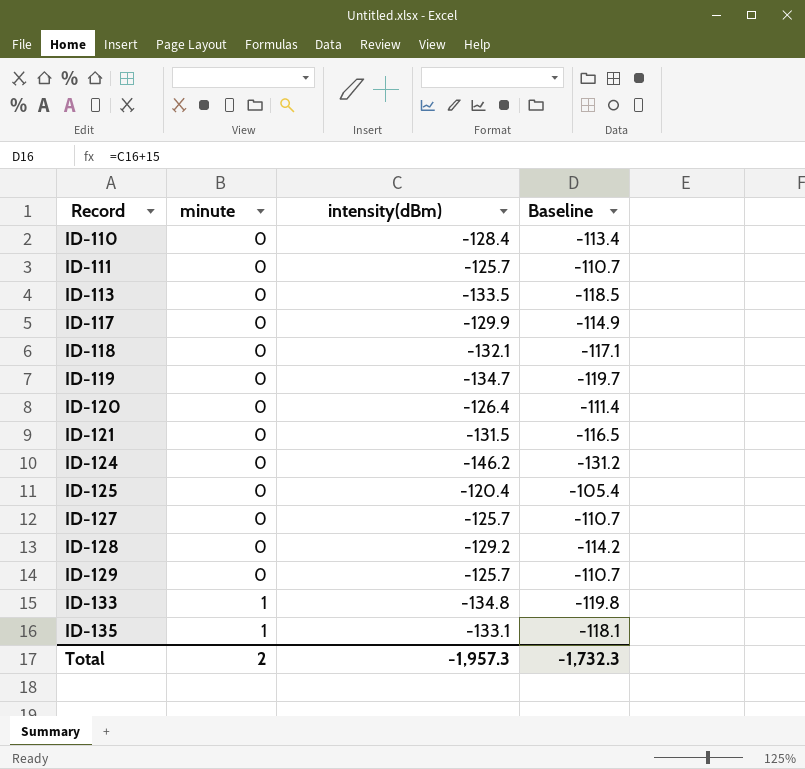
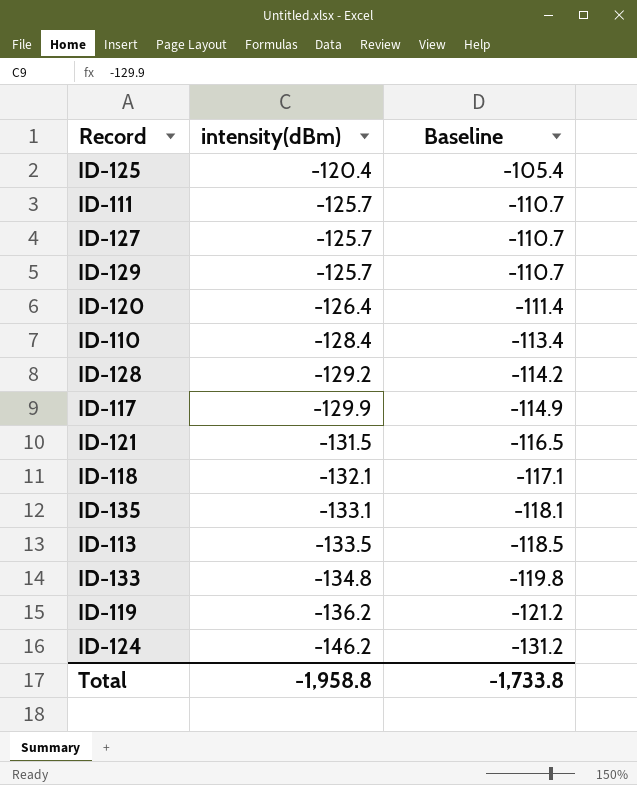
row order: Record ascending -> intensity(dBm) descending
column minute | position: 2 -> none
ID-119 | intensity(dBm): -134.7 -> -136.2
ID-119 | Baseline: -119.7 -> -121.2
Total | intensity(dBm): -1,957.3 -> -1,958.8
Total | Baseline: -1,732.3 -> -1,733.8

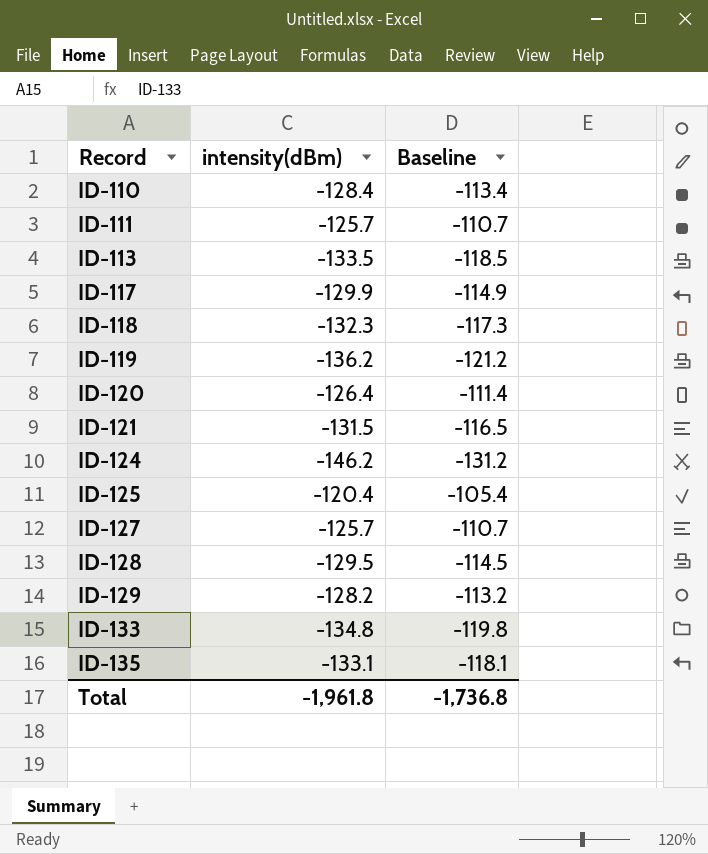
row order: intensity(dBm) descending -> Record ascending
ID-118 | intensity(dBm): -132.1 -> -132.3
ID-118 | Baseline: -117.1 -> -117.3
ID-128 | intensity(dBm): -129.2 -> -129.5
ID-128 | Baseline: -114.2 -> -114.5
ID-129 | intensity(dBm): -125.7 -> -128.2
ID-129 | Baseline: -110.7 -> -113.2
Total | intensity(dBm): -1,958.8 -> -1,961.8
Total | Baseline: -1,733.8 -> -1,736.8

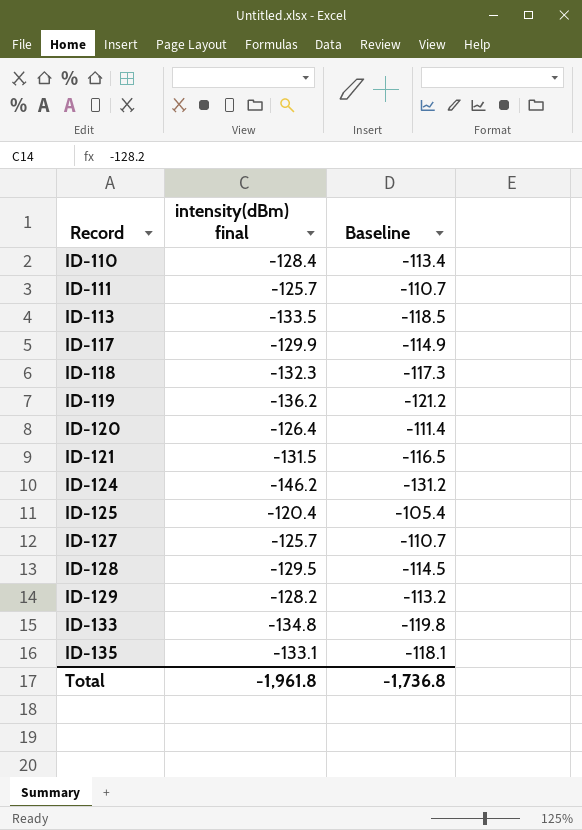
column name: intensity(dBm) -> intensity(dBm) final

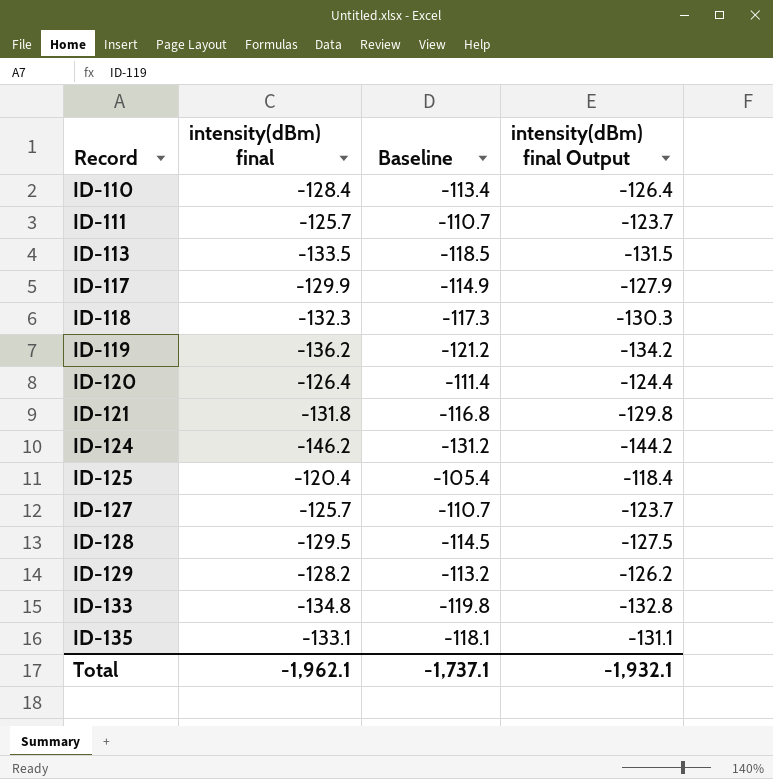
column intensity(dBm) final Output | formula: none -> [intensity(dBm) final] + 2
ID-121 | intensity(dBm) final: -131.5 -> -131.8
ID-121 | Baseline: -116.5 -> -116.8
Total | intensity(dBm) final: -1,961.8 -> -1,962.1
Total | Baseline: -1,736.8 -> -1,737.1

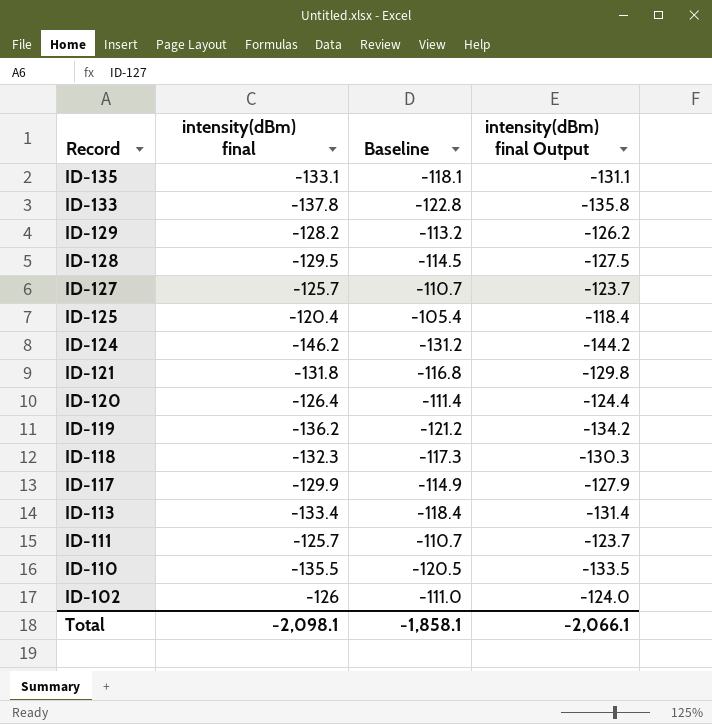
row order: Record ascending -> Record descending
ID-133 | intensity(dBm) final: -134.8 -> -137.8
ID-133 | Baseline: -119.8 -> -122.8
ID-133 | intensity(dBm) final Output: -132.8 -> -135.8
ID-113 | intensity(dBm) final: -133.5 -> -133.4
ID-113 | Baseline: -118.5 -> -118.4
ID-113 | intensity(dBm) final Output: -131.5 -> -131.4
ID-110 | intensity(dBm) final: -128.4 -> -135.5
ID-110 | Baseline: -113.4 -> -120.5
ID-110 | intensity(dBm) final Output: -126.4 -> -133.5
row ID-102: none -> -126 | -111.0 | -124.0
Total | intensity(dBm) final: -1,962.1 -> -2,098.1
Total | Baseline: -1,737.1 -> -1,858.1
Total | intensity(dBm) final Output: -1,932.1 -> -2,066.1

